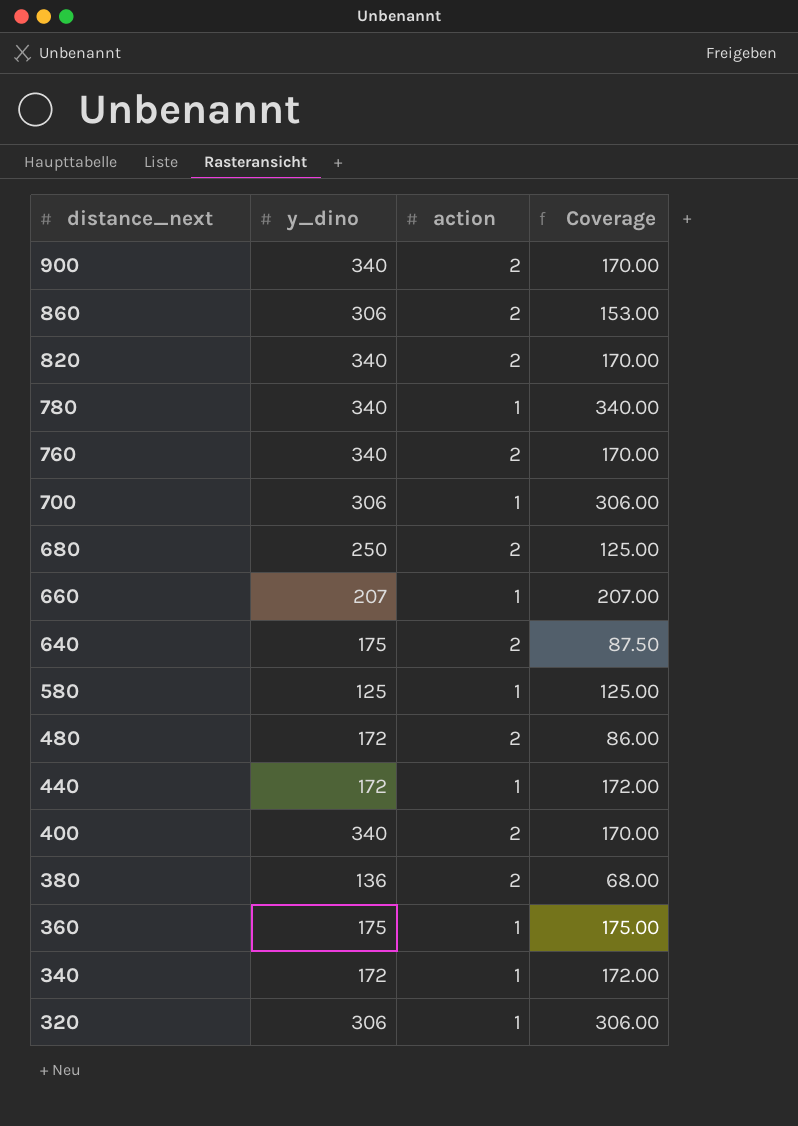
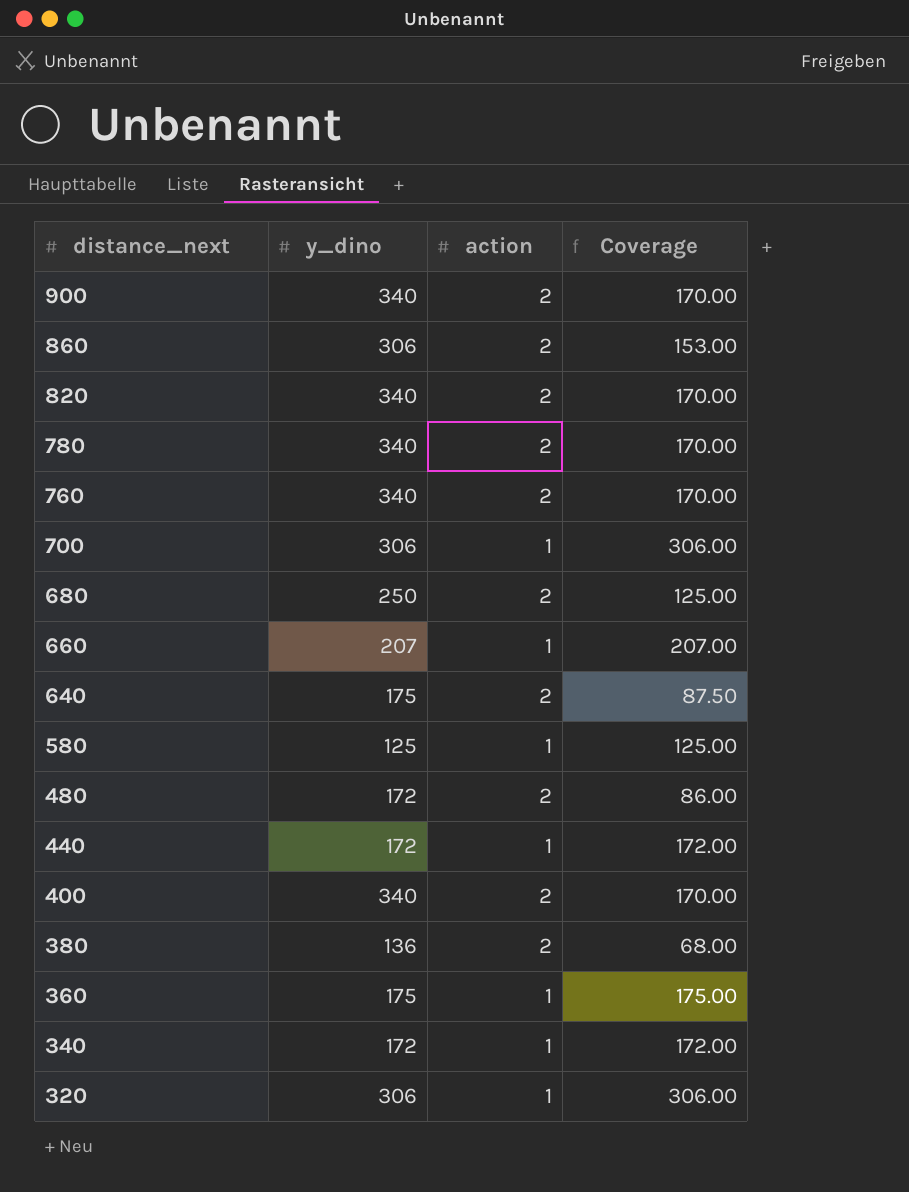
780 | action: 1 -> 2
780 | Coverage: 340.00 -> 170.00

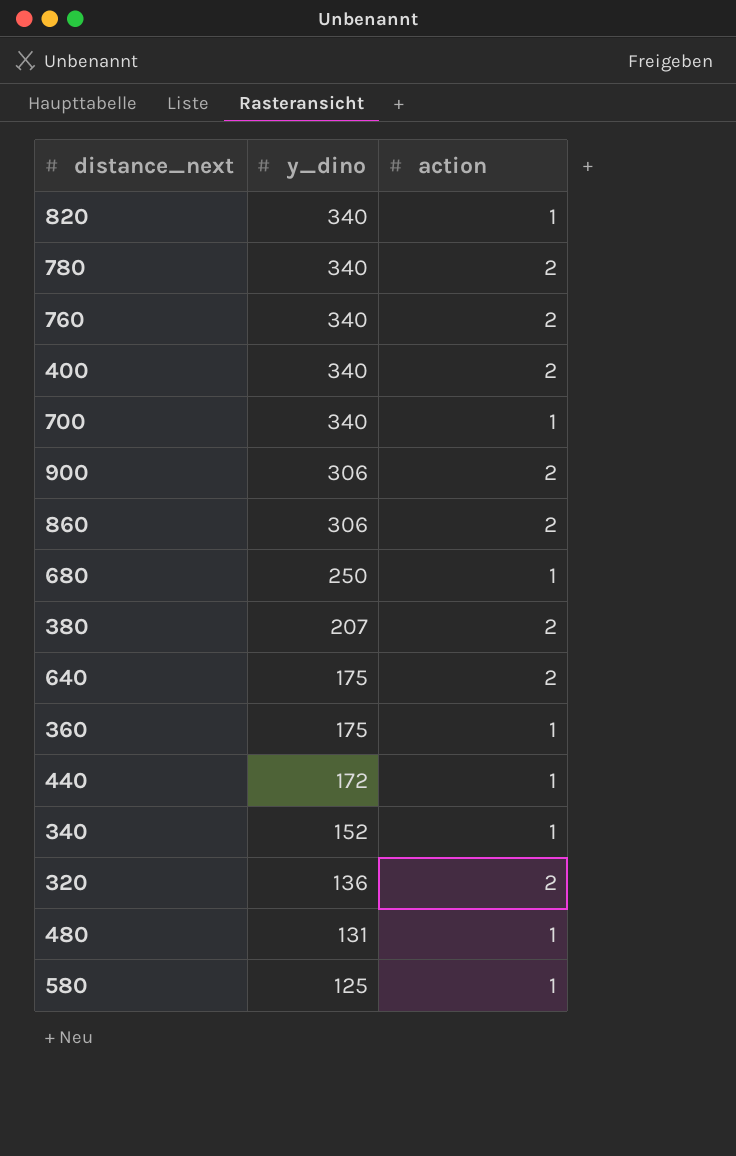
row order: distance_next descending -> y_dino descending
column Coverage | formula: [y_dino] / [action] -> none
row 660: 207 | 1 | 207.00 -> none
820 | action: 2 -> 1
700 | y_dino: 306 -> 340
900 | y_dino: 340 -> 306
680 | action: 2 -> 1
380 | y_dino: 136 -> 207
340 | y_dino: 172 -> 152
320 | y_dino: 306 -> 136
320 | action: 1 -> 2
480 | y_dino: 172 -> 131
480 | action: 2 -> 1

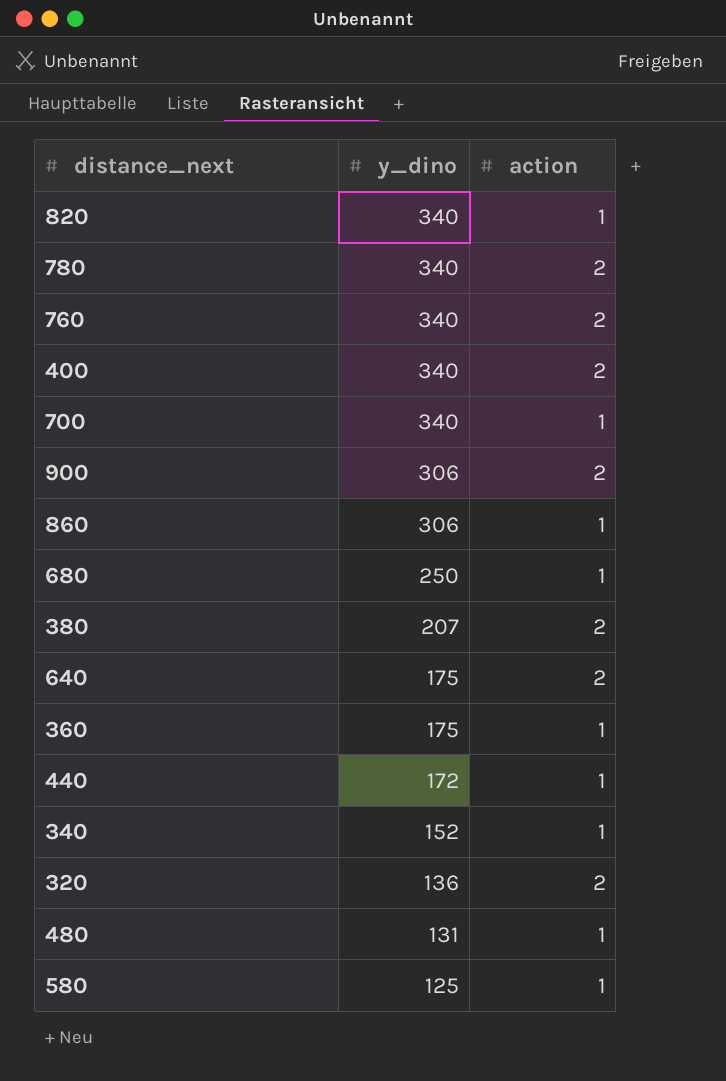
860 | action: 2 -> 1

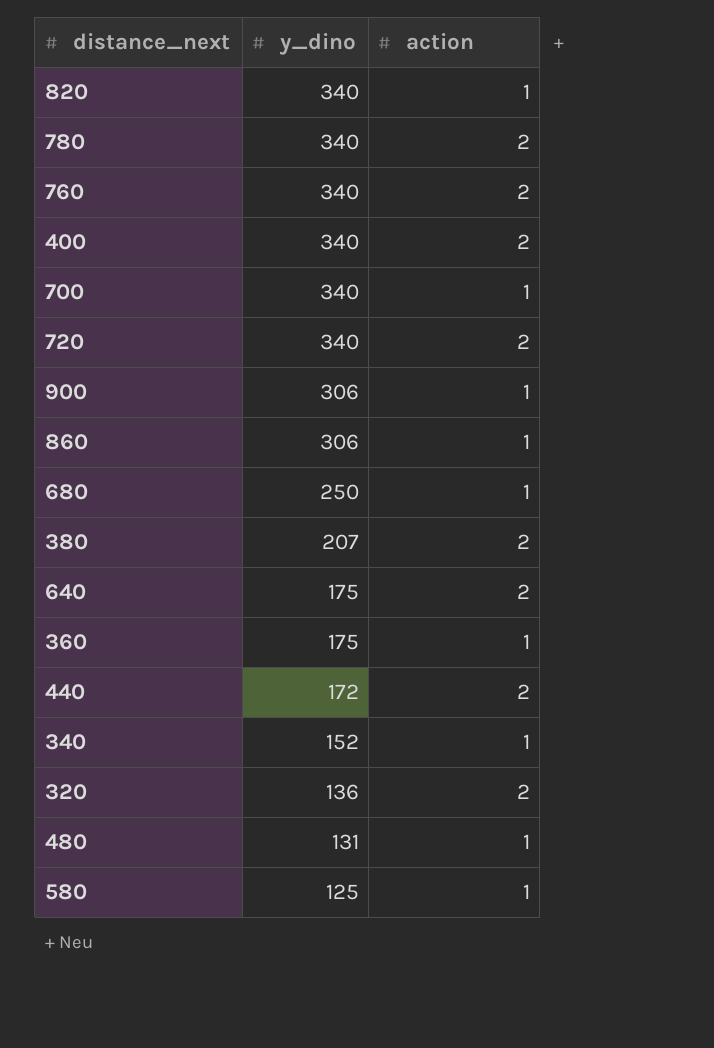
row 720: none -> 340 | 2
900 | action: 2 -> 1
440 | action: 1 -> 2

